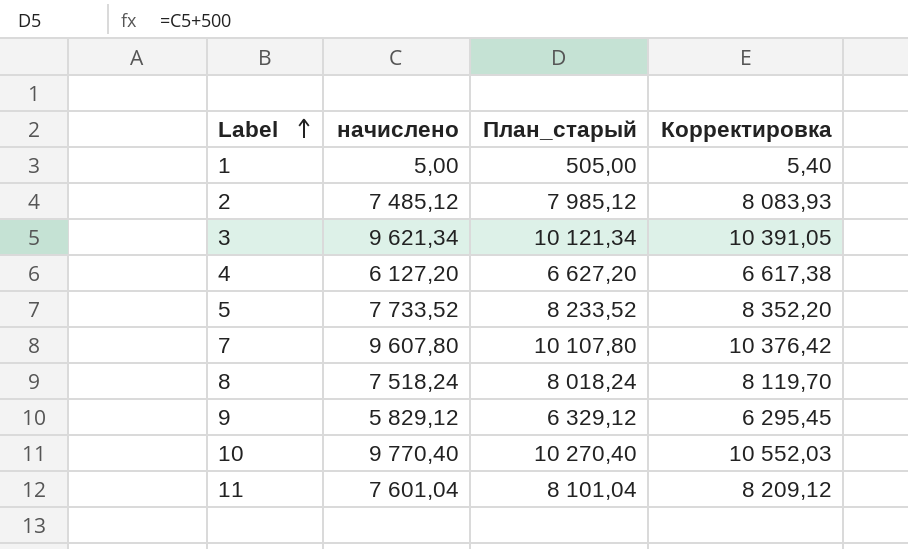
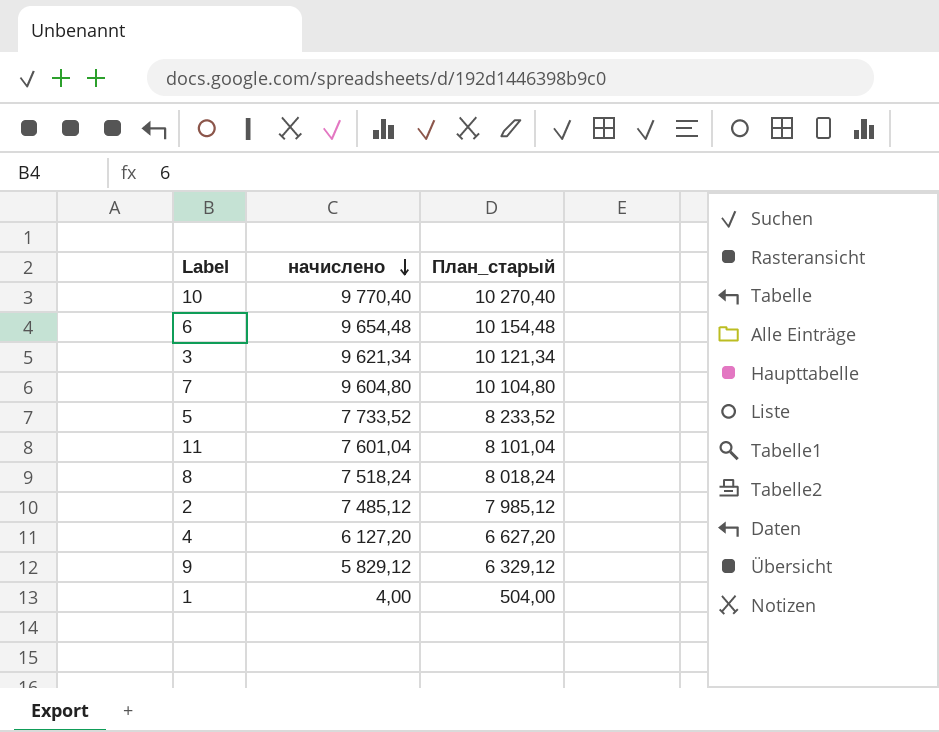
row order: Label ascending -> начислено descending
column Корректировка | formula: [начислено] * 1,08 -> none
row 6: none -> 9 654,48 | 10 154,48
7 | начислено: 9 607,80 -> 9 604,80
7 | План_старый: 10 107,80 -> 10 104,80
1 | начислено: 5,00 -> 4,00
1 | План_старый: 505,00 -> 504,00

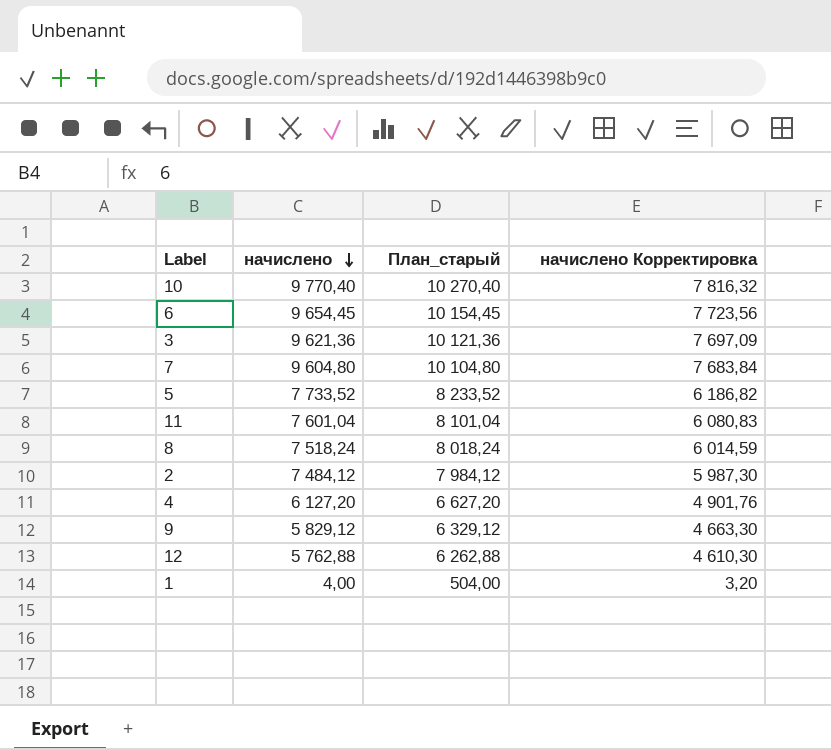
column начислено Корректировка | formula: none -> [начислено] * 0,8
6 | начислено: 9 654,48 -> 9 654,45
6 | План_старый: 10 154,48 -> 10 154,45
3 | начислено: 9 621,34 -> 9 621,36
3 | План_старый: 10 121,34 -> 10 121,36
2 | начислено: 7 485,12 -> 7 484,12
2 | План_старый: 7 985,12 -> 7 984,12
row 12: none -> 5 762,88 | 6 262,88 | 4 610,30

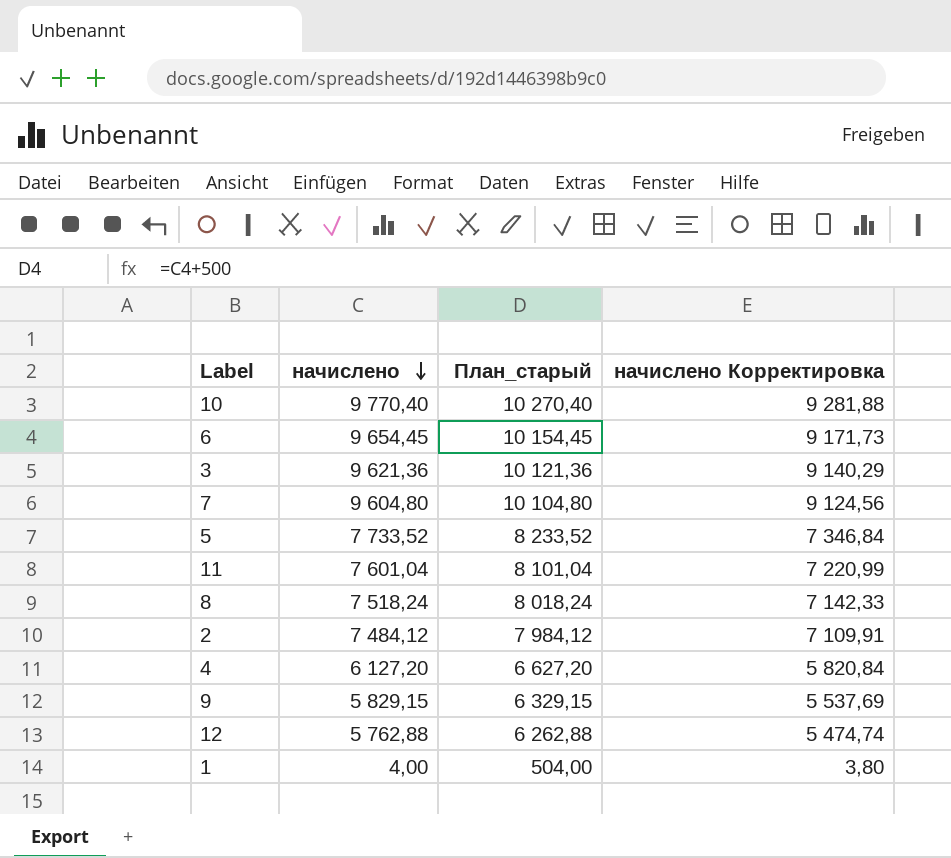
column начислено Корректировка | formula: [начислено] * 0,8 -> [начислено] * 0,95
9 | начислено: 5 829,12 -> 5 829,15
9 | План_старый: 6 329,12 -> 6 329,15

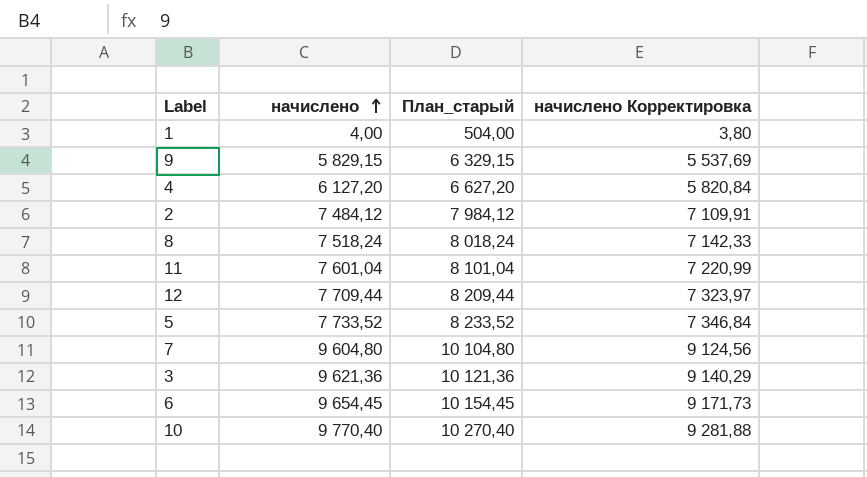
row order: начислено descending -> начислено ascending
12 | начислено: 5 762,88 -> 7 709,44
12 | План_старый: 6 262,88 -> 8 209,44
12 | начислено Корректировка: 5 474,74 -> 7 323,97

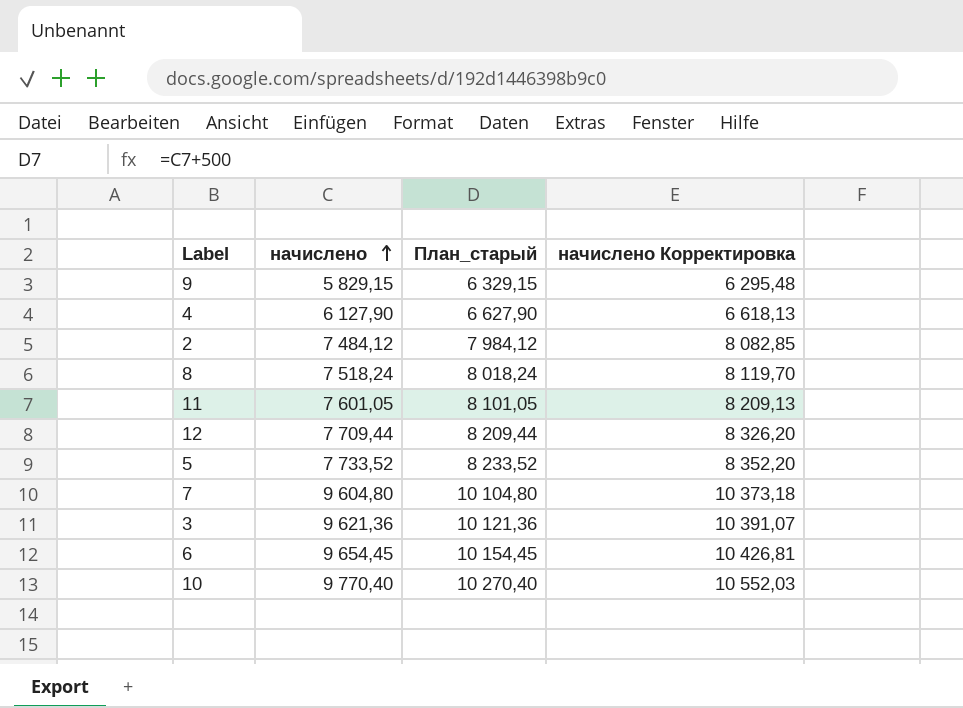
column начислено Корректировка | formula: [начислено] * 0,95 -> [начислено] * 1,08
row 1: 4,00 | 504,00 | 3,80 -> none
4 | начислено: 6 127,20 -> 6 127,90
4 | План_старый: 6 627,20 -> 6 627,90
11 | начислено: 7 601,04 -> 7 601,05
11 | План_старый: 8 101,04 -> 8 101,05

